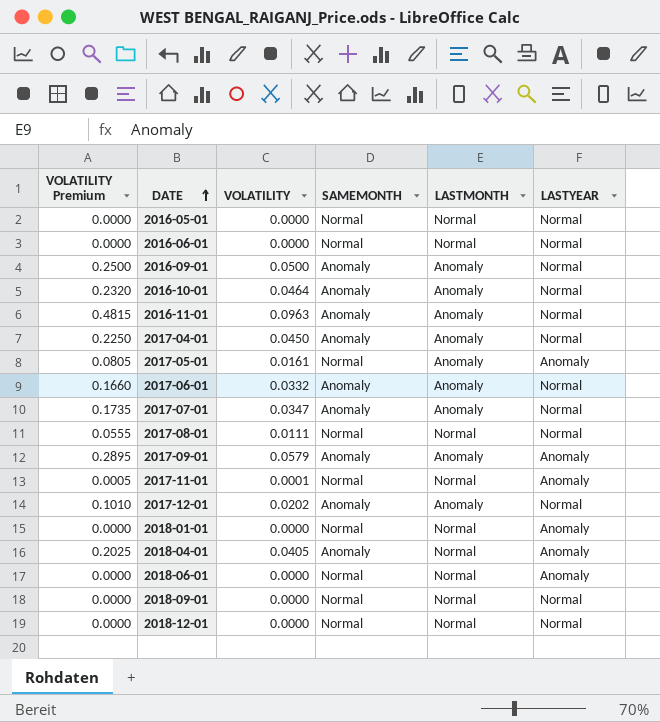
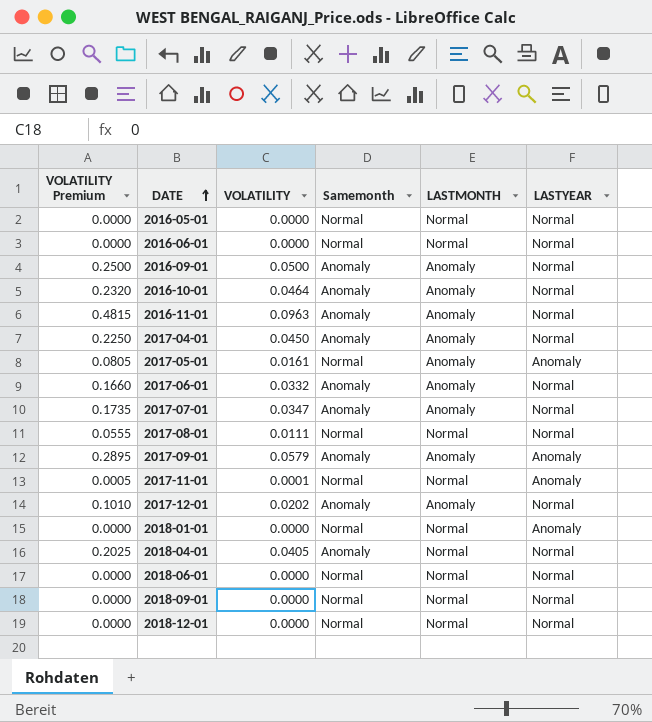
column name: SAMEMONTH -> Samemonth
2018-04-01 | LASTYEAR: Anomaly -> Normal
2018-06-01 | LASTYEAR: Anomaly -> Normal

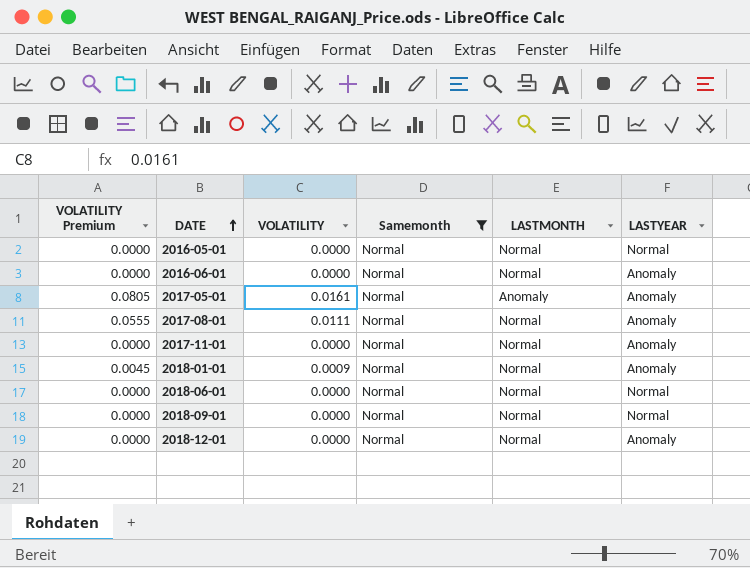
filter: none -> Samemonth = Normal
2016-06-01 | LASTYEAR: Normal -> Anomaly
2017-08-01 | LASTYEAR: Normal -> Anomaly
2017-11-01 | VOLATILITY Premium: 0.0005 -> 0.0000
2017-11-01 | VOLATILITY: 0.0001 -> 0.0000
2018-01-01 | VOLATILITY Premium: 0.0000 -> 0.0045
2018-01-01 | VOLATILITY: 0.0000 -> 0.0009
2018-12-01 | LASTYEAR: Normal -> Anomaly

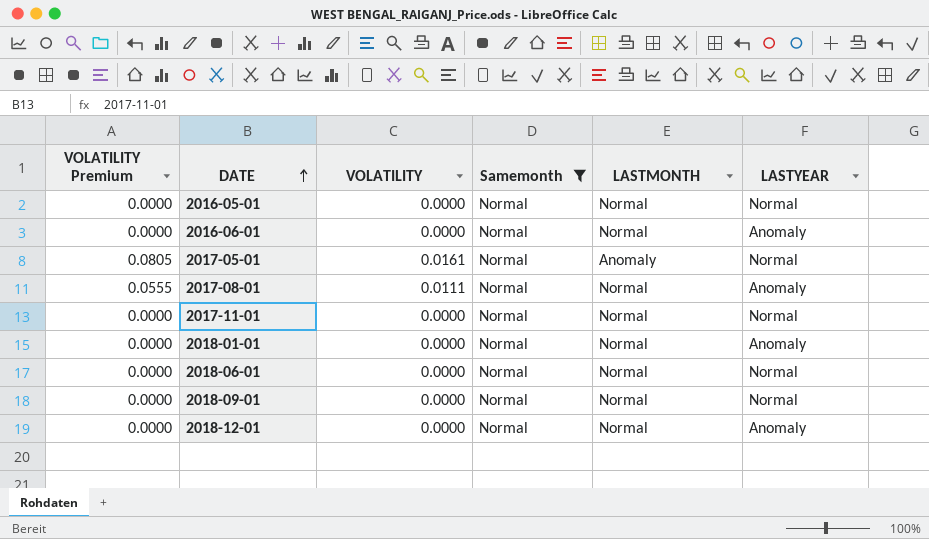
2017-05-01 | LASTYEAR: Anomaly -> Normal
2017-11-01 | LASTYEAR: Anomaly -> Normal
2018-01-01 | VOLATILITY Premium: 0.0045 -> 0.0000
2018-01-01 | VOLATILITY: 0.0009 -> 0.0000

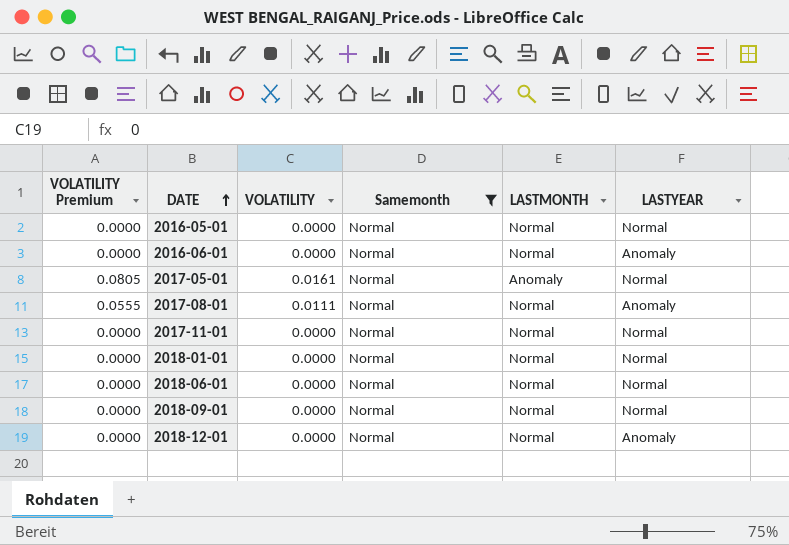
2018-01-01 | LASTYEAR: Anomaly -> Normal

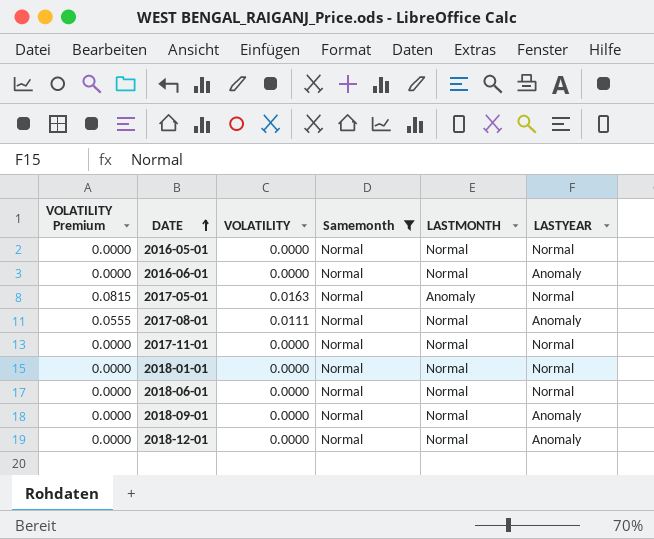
2017-05-01 | VOLATILITY Premium: 0.0805 -> 0.0815
2017-05-01 | VOLATILITY: 0.0161 -> 0.0163
2018-09-01 | LASTYEAR: Normal -> Anomaly

